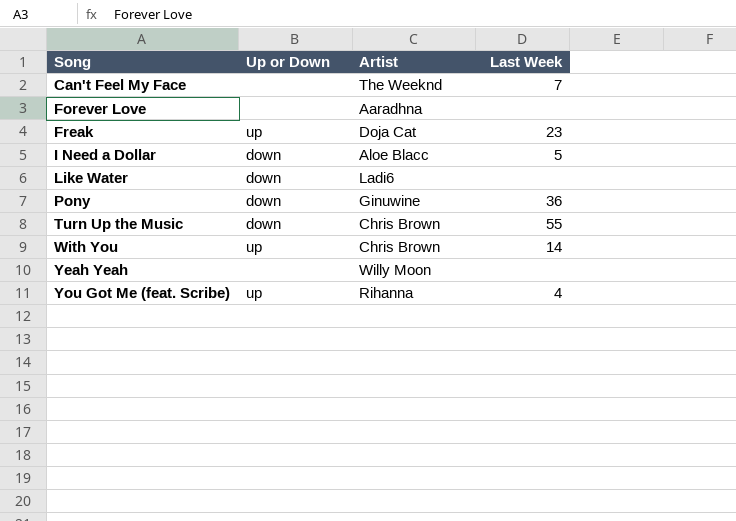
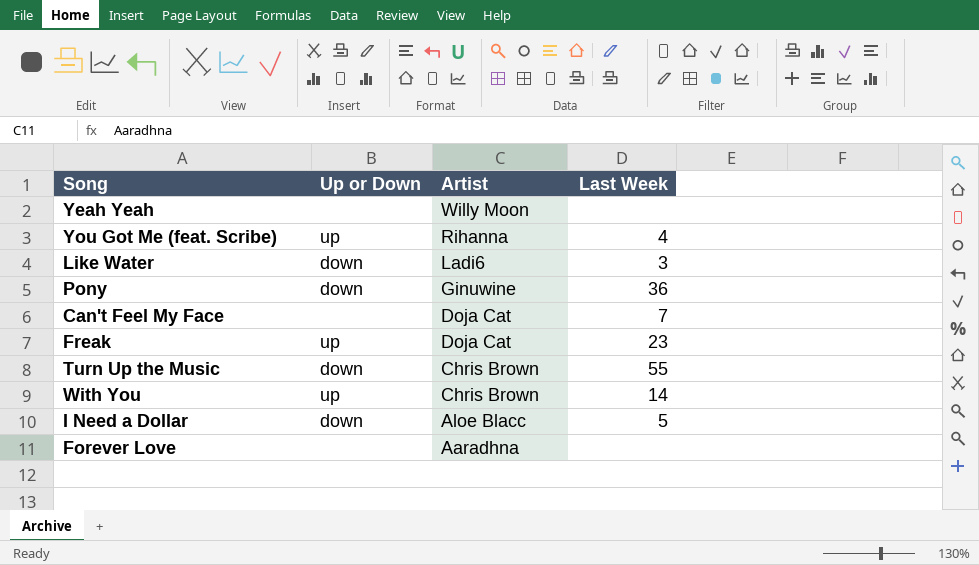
row order: Song ascending -> Artist descending
Like Water | Last Week: none -> 3
Can't Feel My Face | Artist: The Weeknd -> Doja Cat

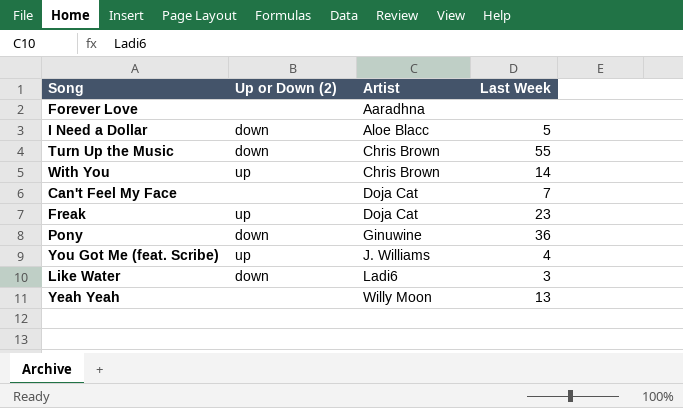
row order: Artist descending -> Artist ascending
column name: Up or Down -> Up or Down (2)
You Got Me (feat. Scribe) | Artist: Rihanna -> J. Williams
Yeah Yeah | Last Week: none -> 13

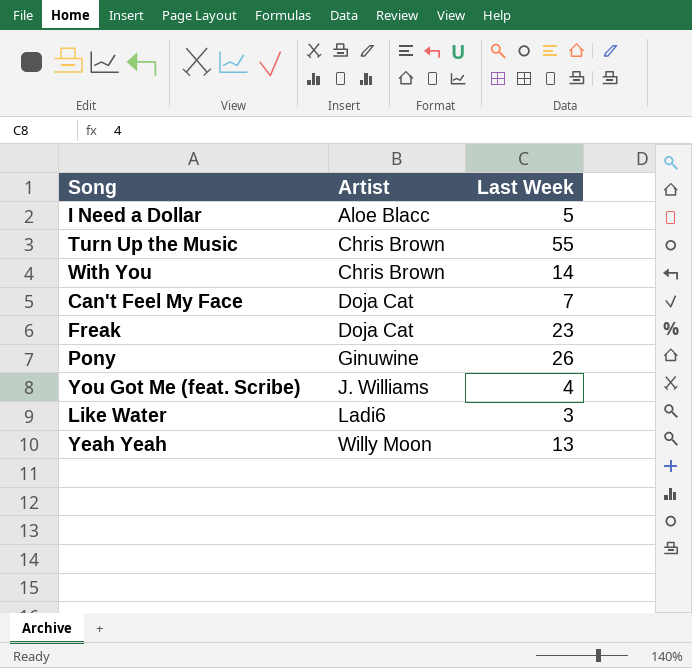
column Up or Down (2) | position: 2 -> none
row Forever Love: none | Aaradhna | none -> none
Pony | Last Week: 36 -> 26

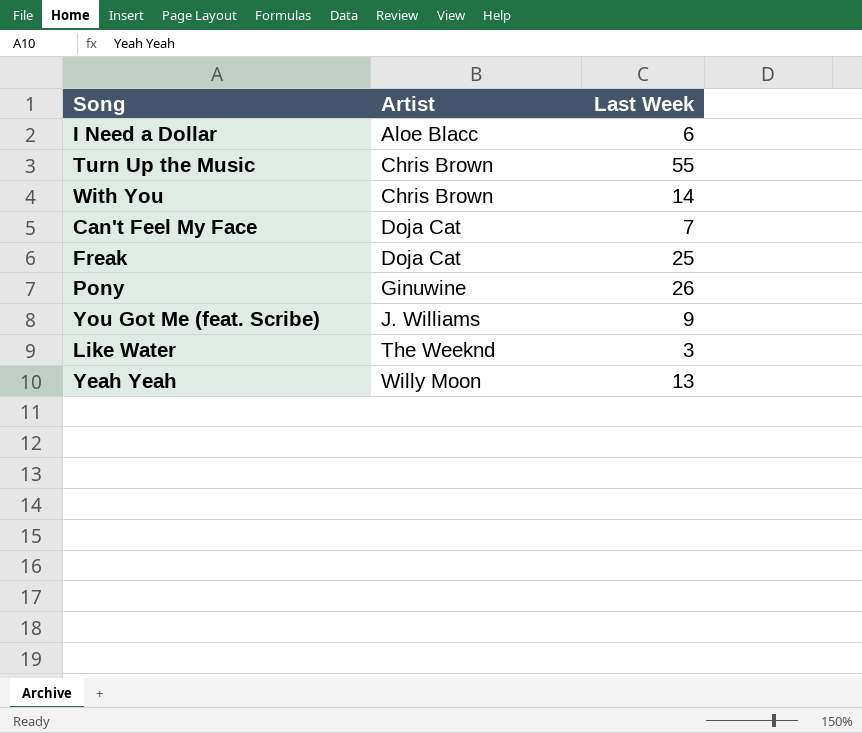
I Need a Dollar | Last Week: 5 -> 6
Freak | Last Week: 23 -> 25
You Got Me (feat. Scribe) | Last Week: 4 -> 9
Like Water | Artist: Ladi6 -> The Weeknd

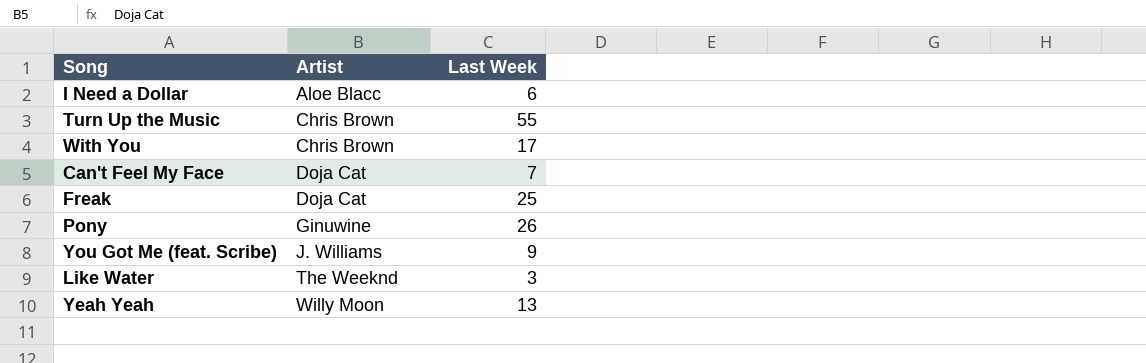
With You | Last Week: 14 -> 17

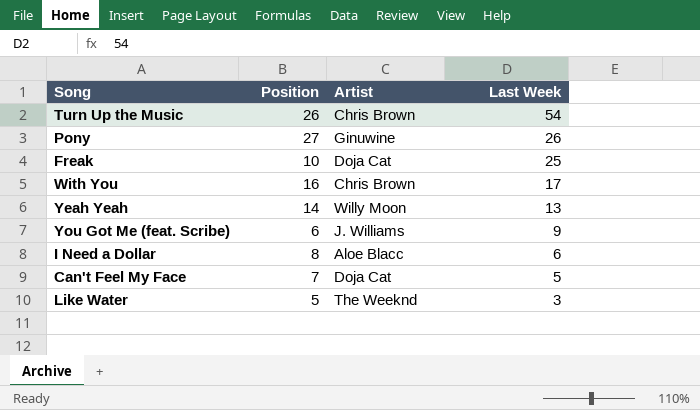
row order: Artist ascending -> Last Week descending
column Position | position: none -> 2
Turn Up the Music | Last Week: 55 -> 54
Can't Feel My Face | Last Week: 7 -> 5

